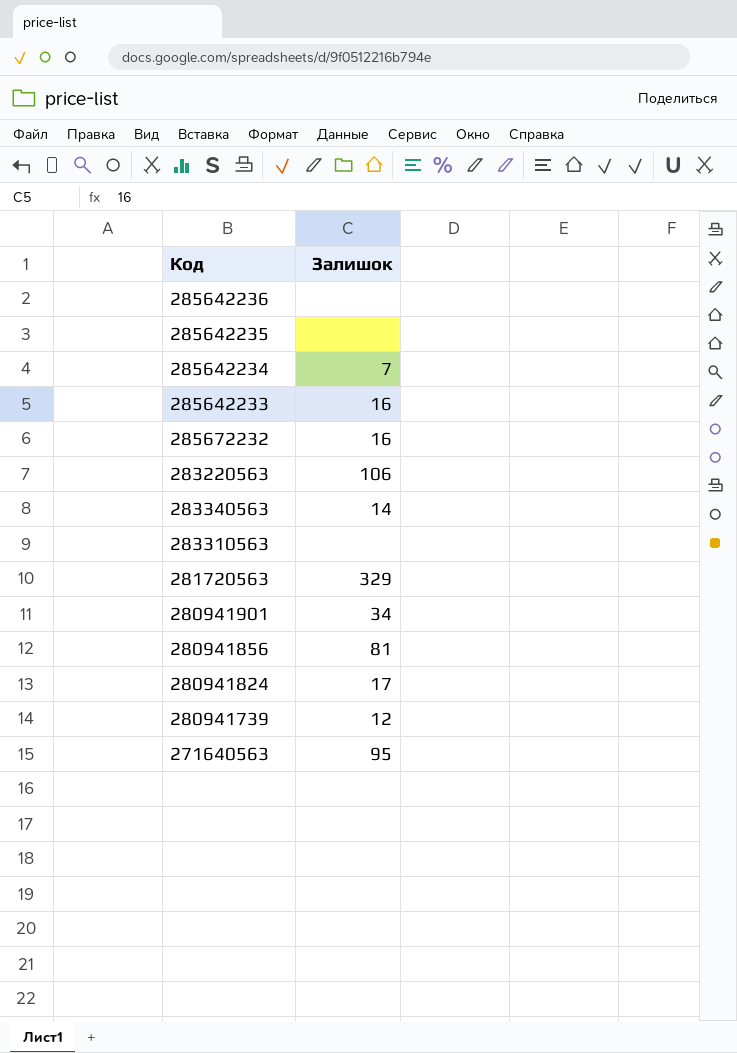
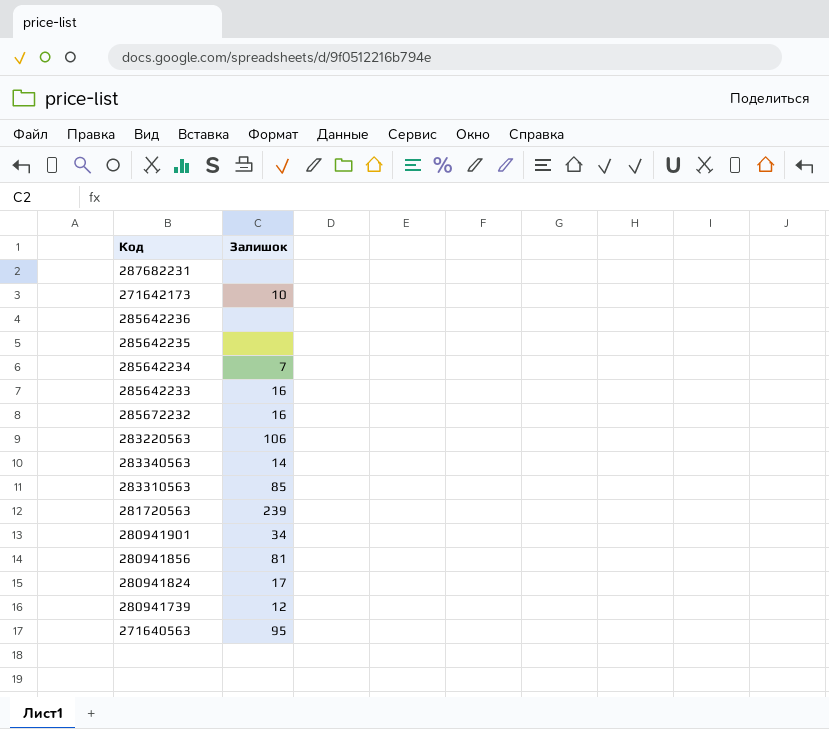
row 287682231: none -> none
row 271642173: none -> 10
283310563 | Залишок: none -> 85
281720563 | Залишок: 329 -> 239

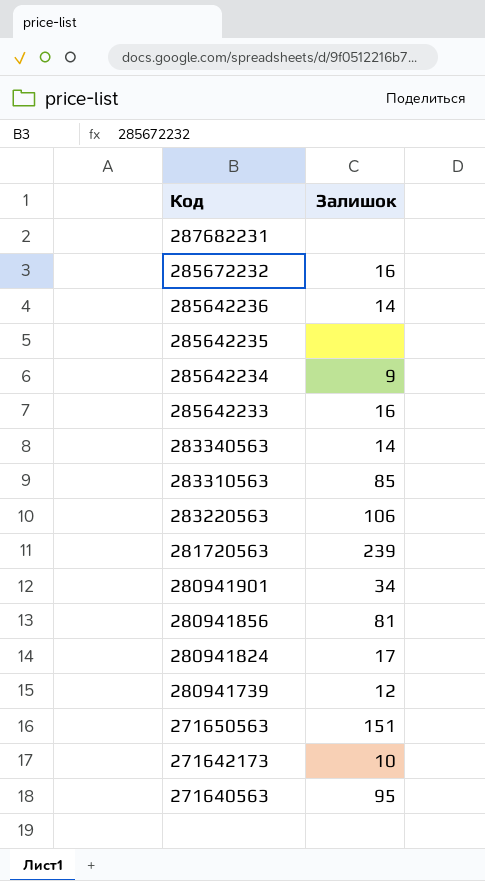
row order: none -> Код descending
285642236 | Залишок: none -> 14
285642234 | Залишок: 7 -> 9
row 271650563: none -> 151

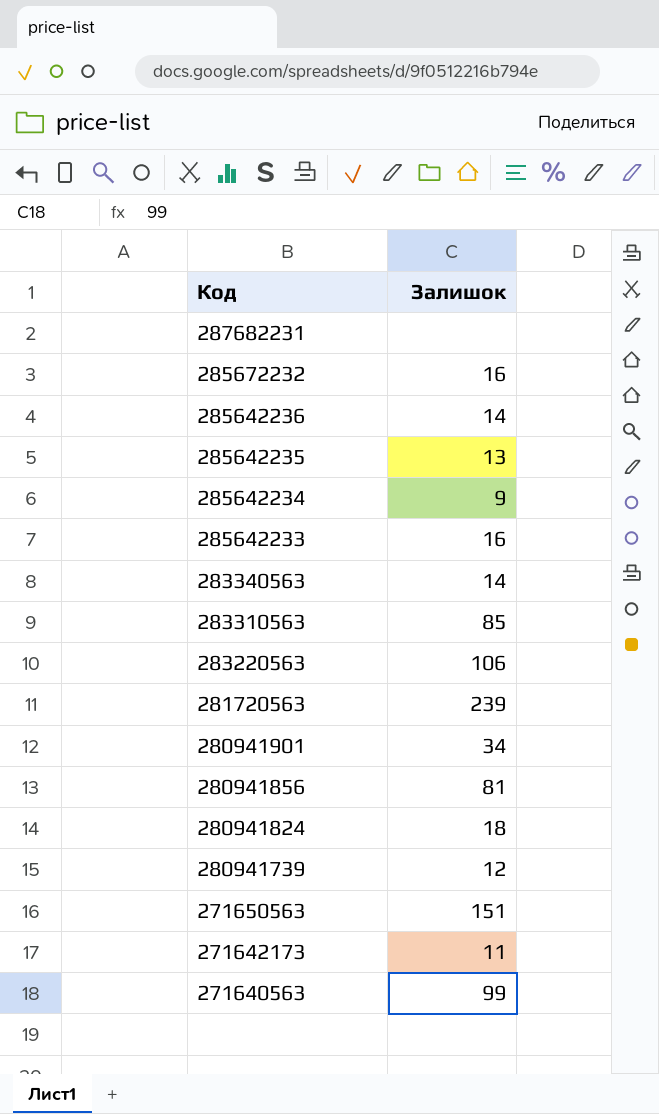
285642235 | Залишок: none -> 13
280941824 | Залишок: 17 -> 18
271642173 | Залишок: 10 -> 11
271640563 | Залишок: 95 -> 99

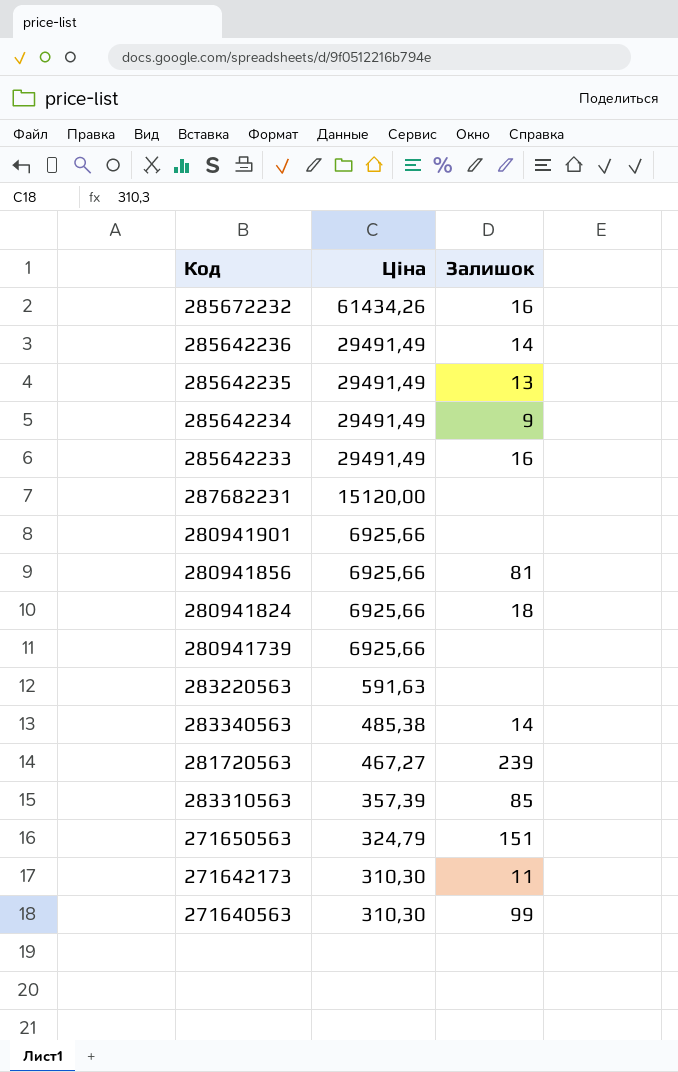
row order: Код descending -> Ціна descending
column Ціна | position: none -> 2
280941901 | Залишок: 34 -> none
280941739 | Залишок: 12 -> none
283220563 | Залишок: 106 -> none

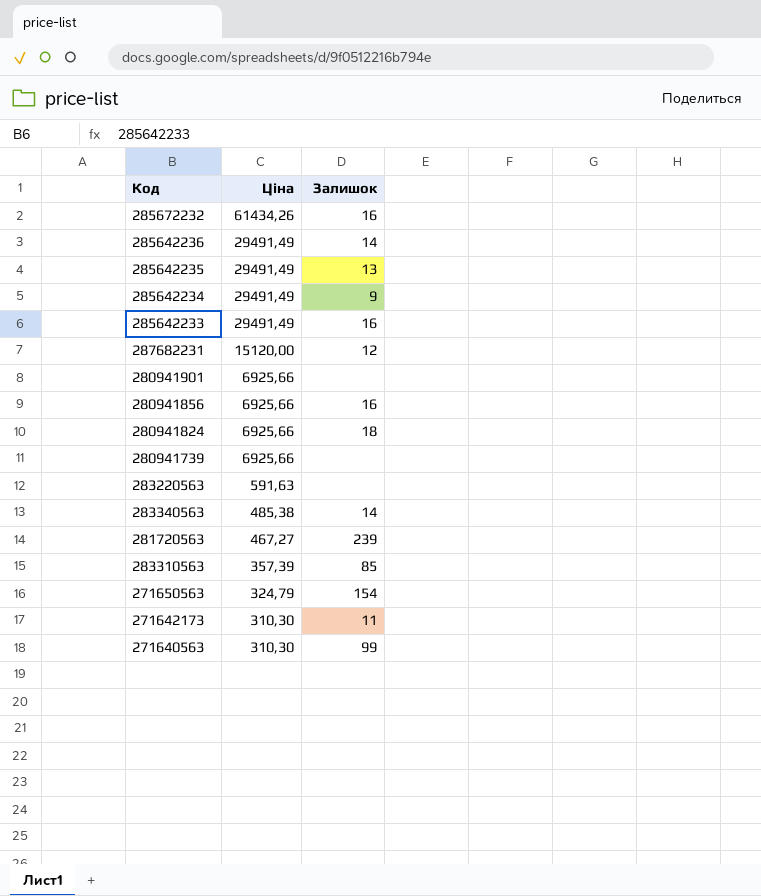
287682231 | Залишок: none -> 12
280941856 | Залишок: 81 -> 16
271650563 | Залишок: 151 -> 154

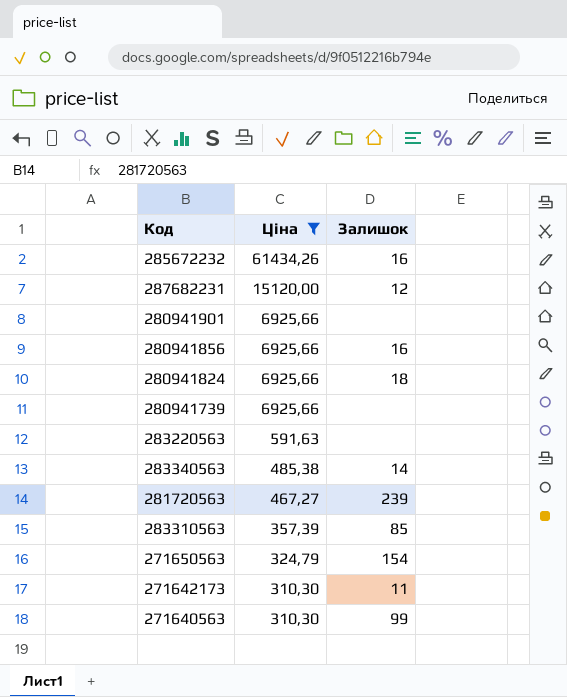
filter: none -> Ціна != 29491,49

